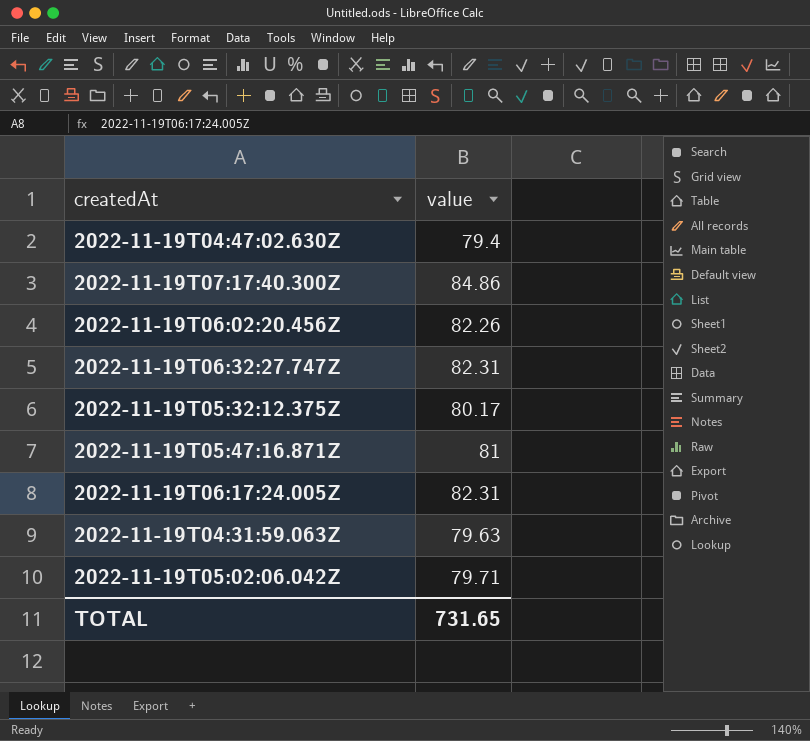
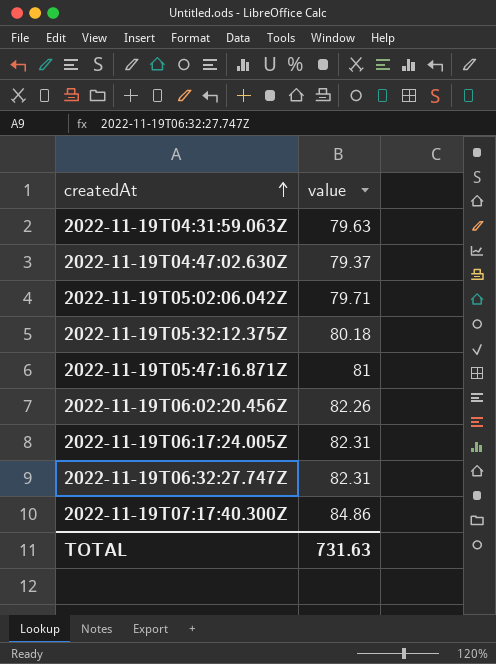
row order: none -> createdAt ascending
2022-11-19T04:47:02.630Z | value: 79.4 -> 79.37
2022-11-19T05:32:12.375Z | value: 80.17 -> 80.18
TOTAL | value: 731.65 -> 731.63

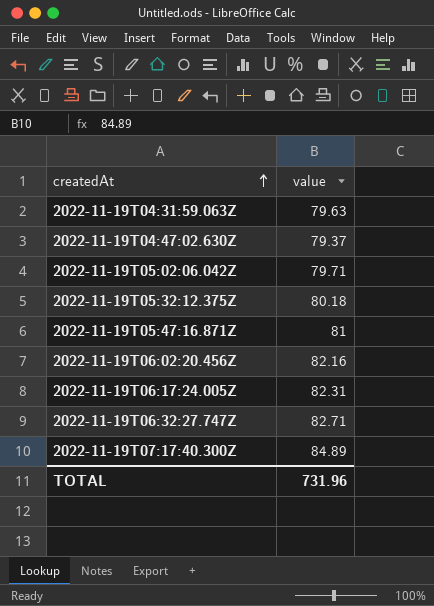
2022-11-19T06:02:20.456Z | value: 82.26 -> 82.16
2022-11-19T06:32:27.747Z | value: 82.31 -> 82.71
2022-11-19T07:17:40.300Z | value: 84.86 -> 84.89
TOTAL | value: 731.63 -> 731.96

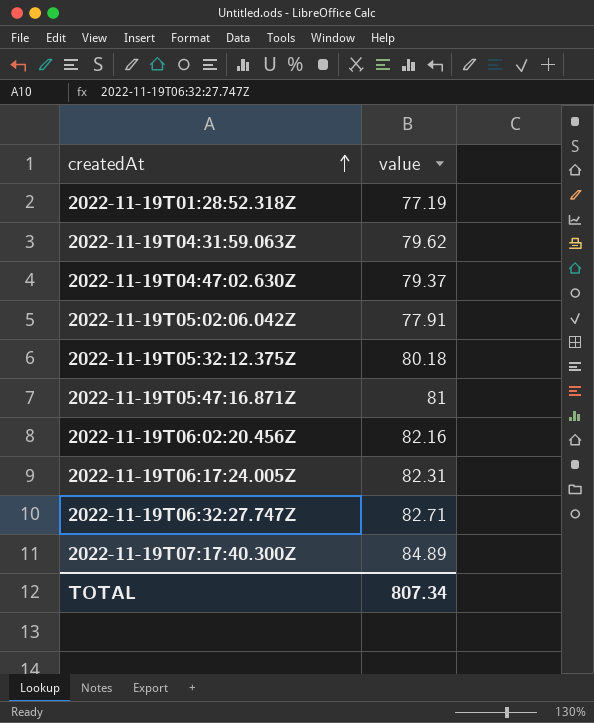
row 2022-11-19T01:28:52.318Z: none -> 77.19
2022-11-19T04:31:59.063Z | value: 79.63 -> 79.62
2022-11-19T05:02:06.042Z | value: 79.71 -> 77.91
TOTAL | value: 731.96 -> 807.34

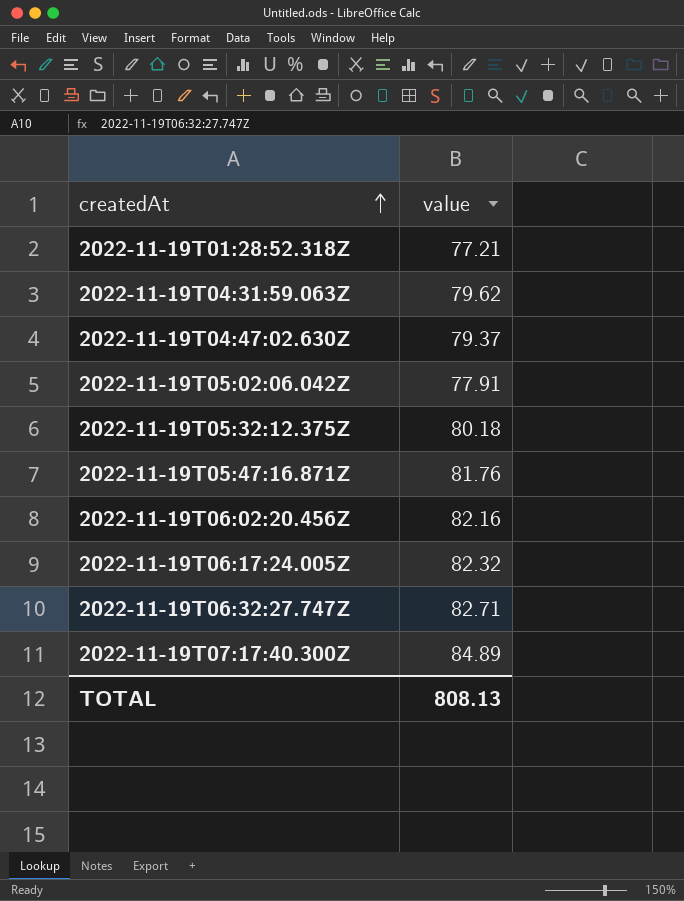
2022-11-19T01:28:52.318Z | value: 77.19 -> 77.21
2022-11-19T05:47:16.871Z | value: 81 -> 81.76
2022-11-19T06:17:24.005Z | value: 82.31 -> 82.32
TOTAL | value: 807.34 -> 808.13

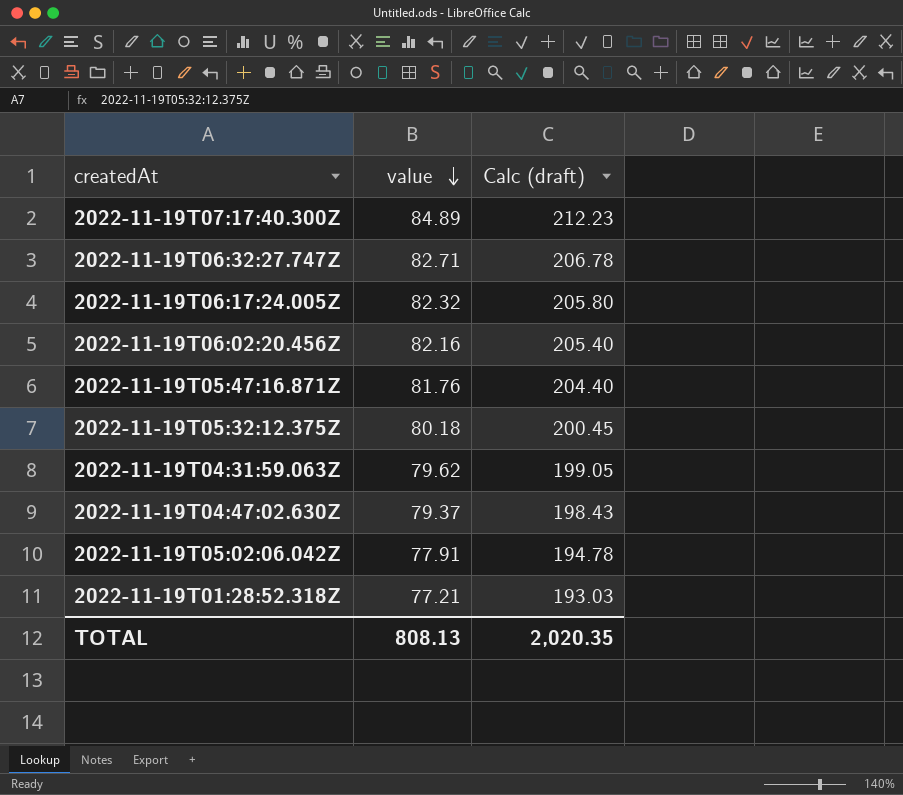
row order: createdAt ascending -> value descending
column Calc (draft) | formula: none -> [value] * 2.5

